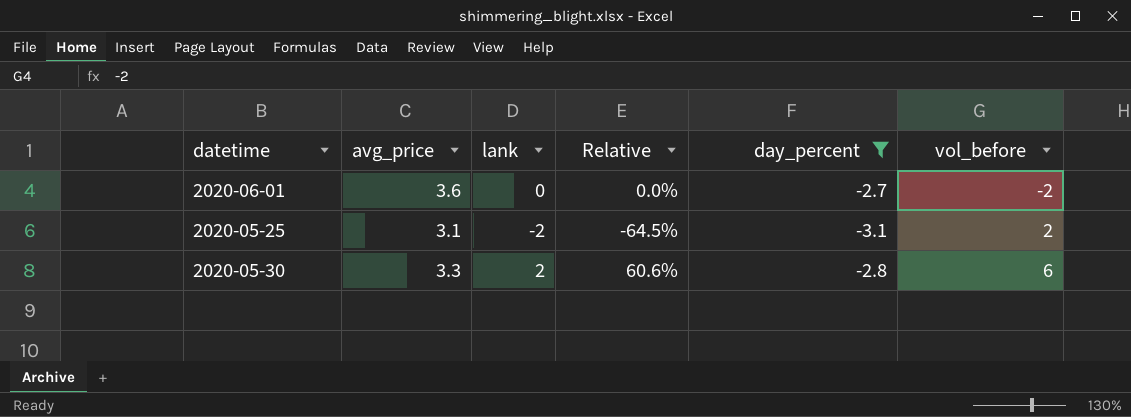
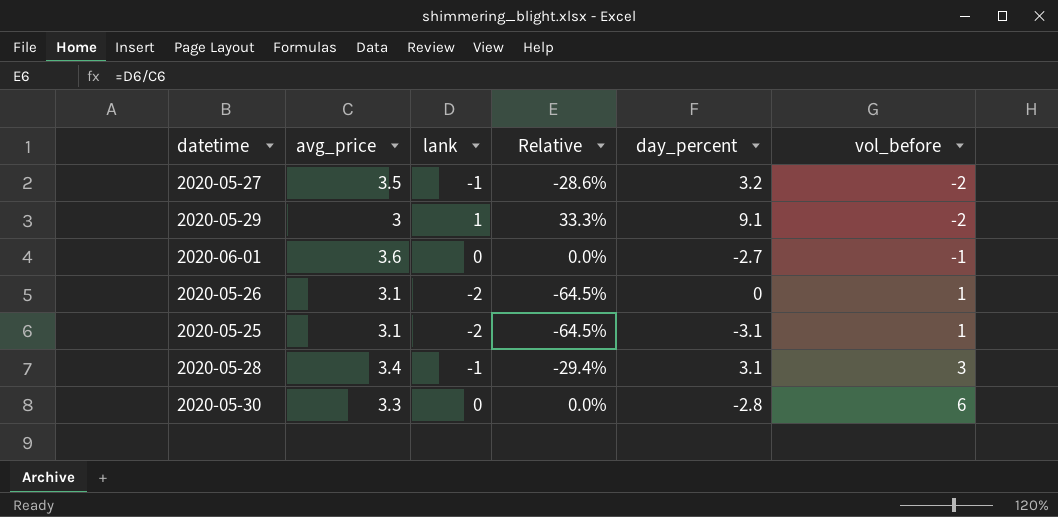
filter: day_percent <= -2.7 -> none
2020-06-01 | vol_before: -2 -> -1
2020-05-25 | vol_before: 2 -> 1
2020-05-30 | lank: 2 -> 0
2020-05-30 | Relative: 60.6% -> 0.0%

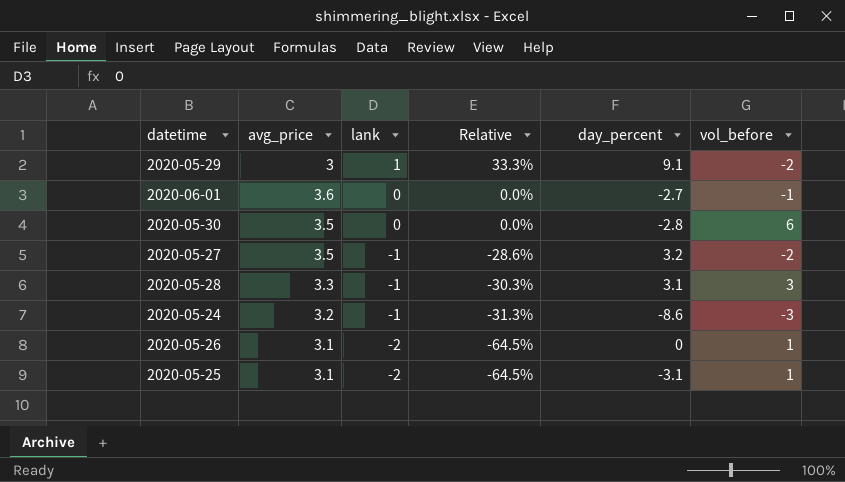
row order: vol_before ascending -> lank descending
2020-05-30 | avg_price: 3.3 -> 3.5
2020-05-28 | avg_price: 3.4 -> 3.3
2020-05-28 | Relative: -29.4% -> -30.3%
row 2020-05-24: none -> 3.2 | -1 | -31.3% | -8.6 | -3

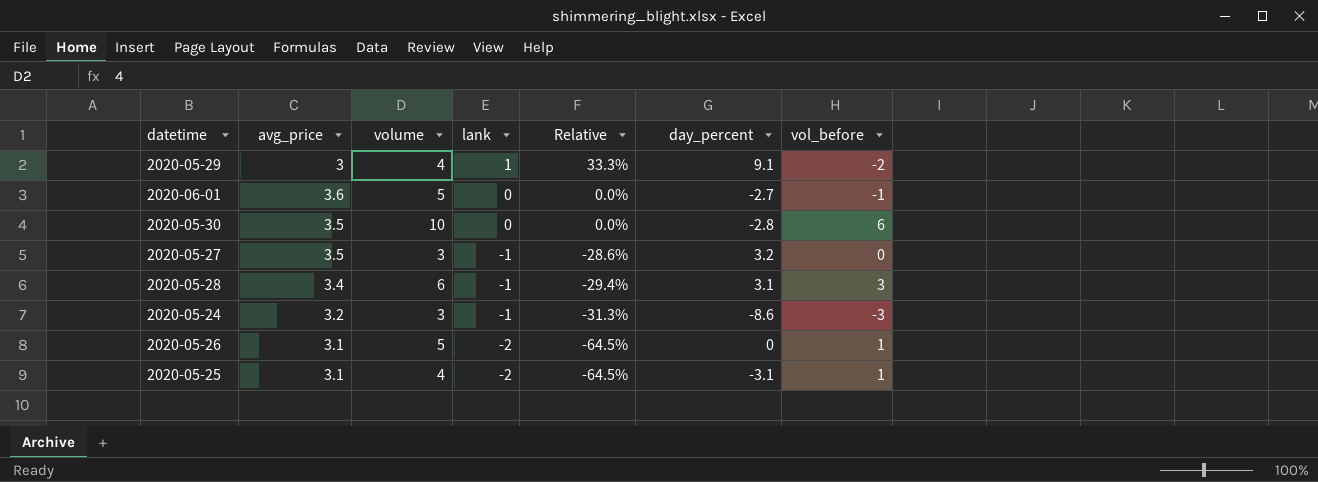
column volume | position: none -> 3
2020-05-27 | vol_before: -2 -> 0
2020-05-28 | avg_price: 3.3 -> 3.4
2020-05-28 | Relative: -30.3% -> -29.4%

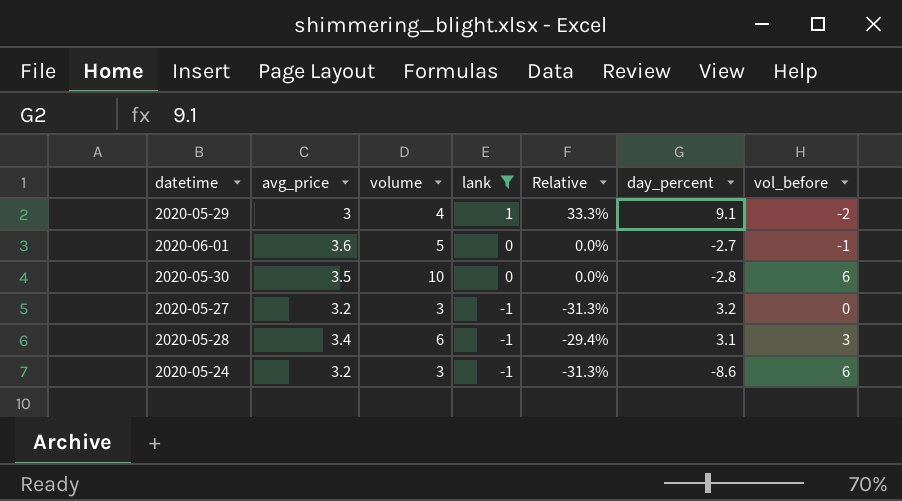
filter: none -> lank != -2
2020-05-27 | avg_price: 3.5 -> 3.2
2020-05-27 | Relative: -28.6% -> -31.3%
2020-05-24 | vol_before: -3 -> 6

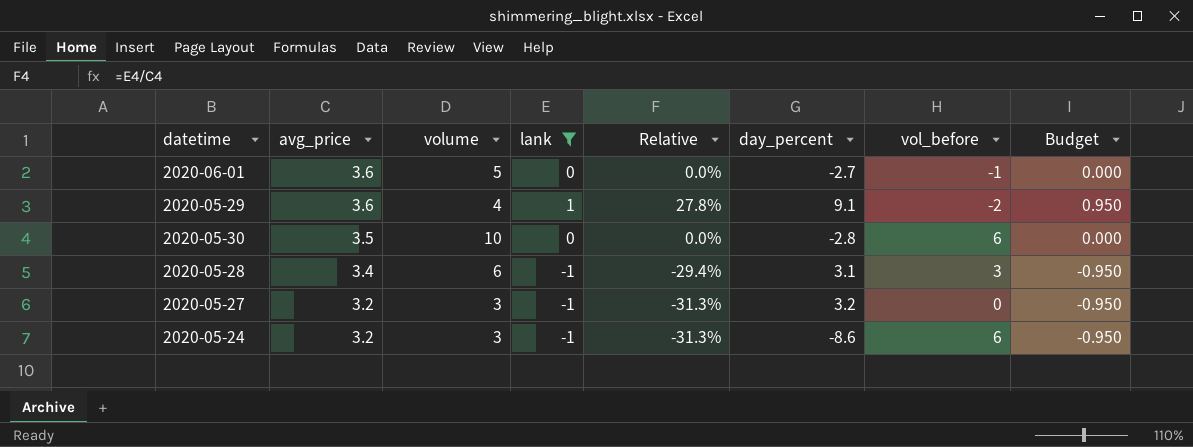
row order: lank descending -> avg_price descending
column Budget | formula: none -> [lank] * 0.95
2020-05-29 | avg_price: 3 -> 3.6
2020-05-29 | Relative: 33.3% -> 27.8%

